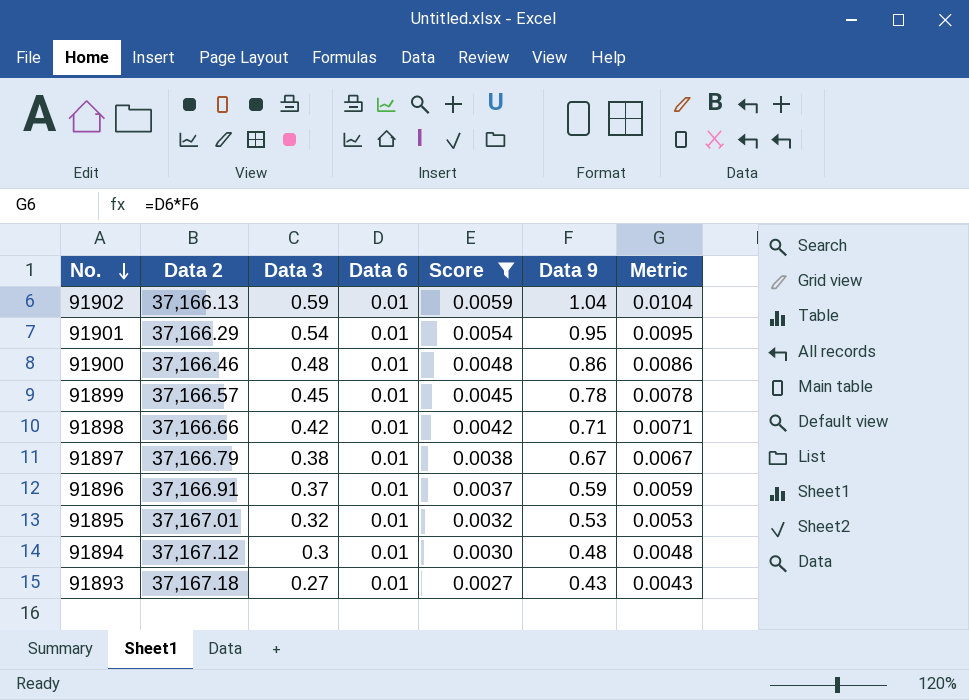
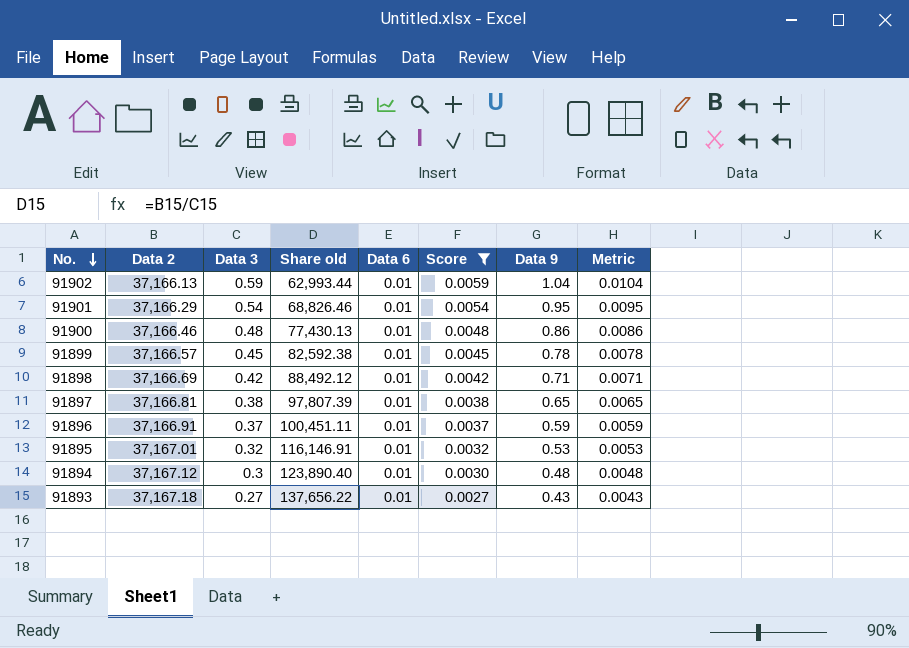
column Share old | formula: none -> [Data 2] / [Data 3]
91898 | Data 2: 37,166.66 -> 37,166.69
91897 | Data 2: 37,166.79 -> 37,166.81
91897 | Data 9: 0.67 -> 0.65
91897 | Metric: 0.0067 -> 0.0065

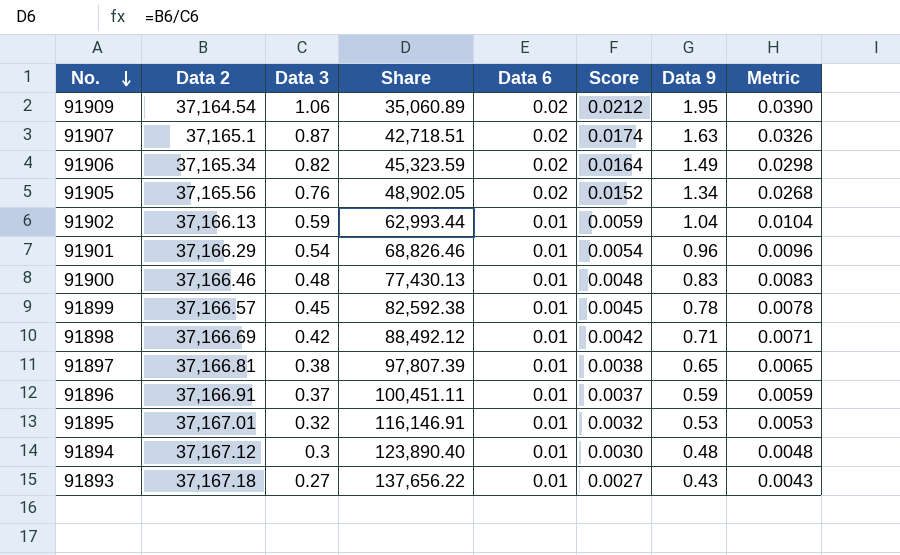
filter: Score <= 0.0059 -> none
column name: Share old -> Share
91901 | Data 9: 0.95 -> 0.96
91901 | Metric: 0.0095 -> 0.0096
91900 | Data 9: 0.86 -> 0.83
91900 | Metric: 0.0086 -> 0.0083

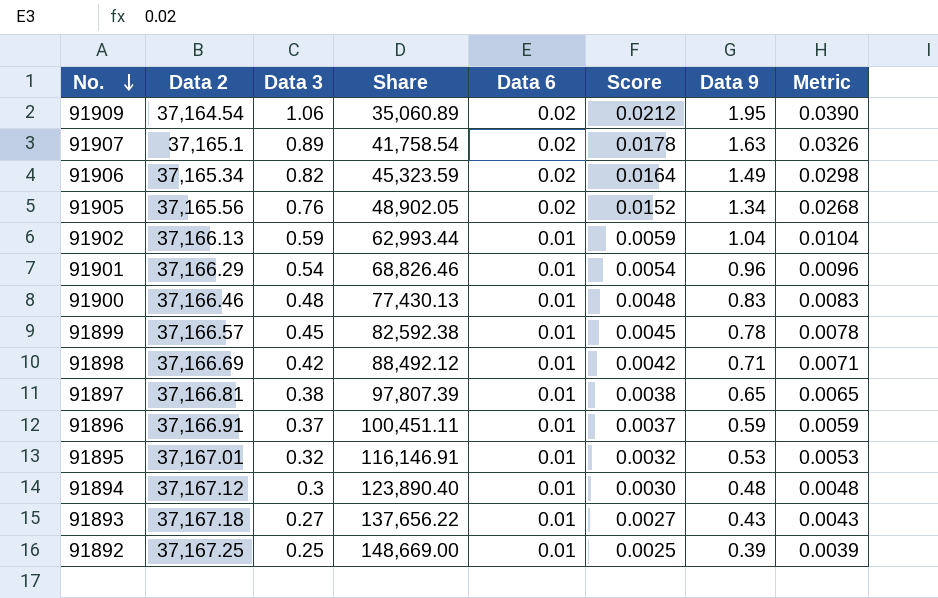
91907 | Data 3: 0.87 -> 0.89
91907 | Share: 42,718.51 -> 41,758.54
91907 | Score: 0.0174 -> 0.0178
row 91892: none -> 37,167.25 | 0.25 | 148,669.00 | 0.01 | 0.0025 | 0.39 | 0.0039

